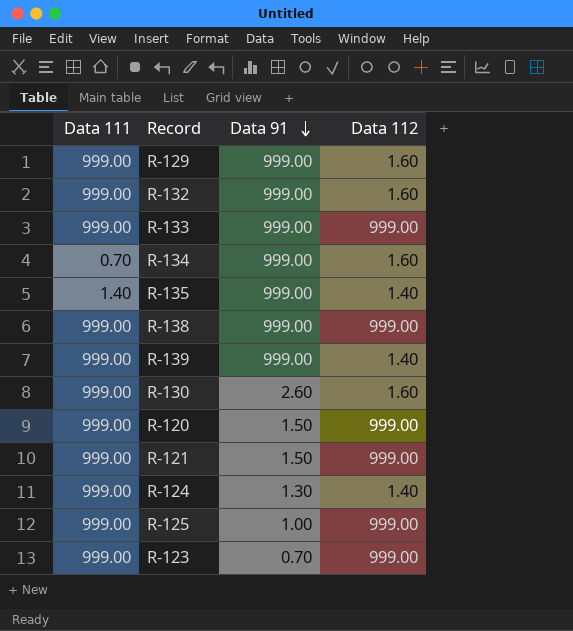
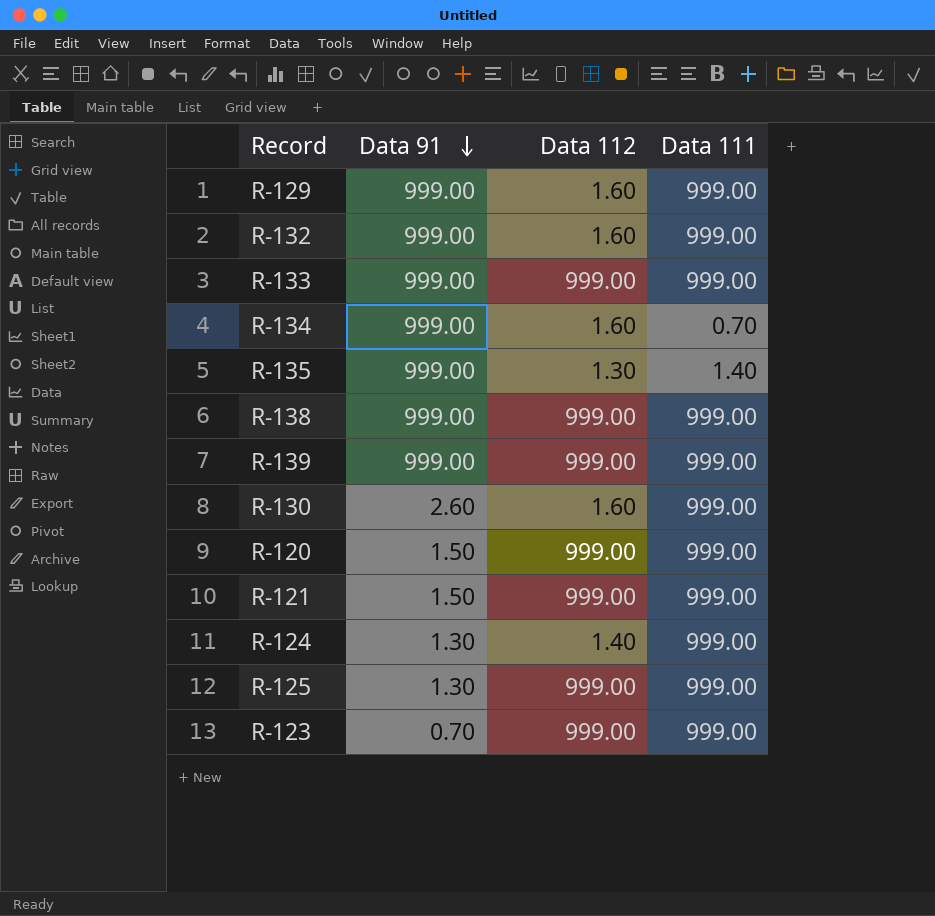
column Data 111 | position: 1 -> 4
R-135 | Data 112: 1.40 -> 1.30
R-139 | Data 112: 1.40 -> 999.00
R-125 | Data 91: 1.00 -> 1.30

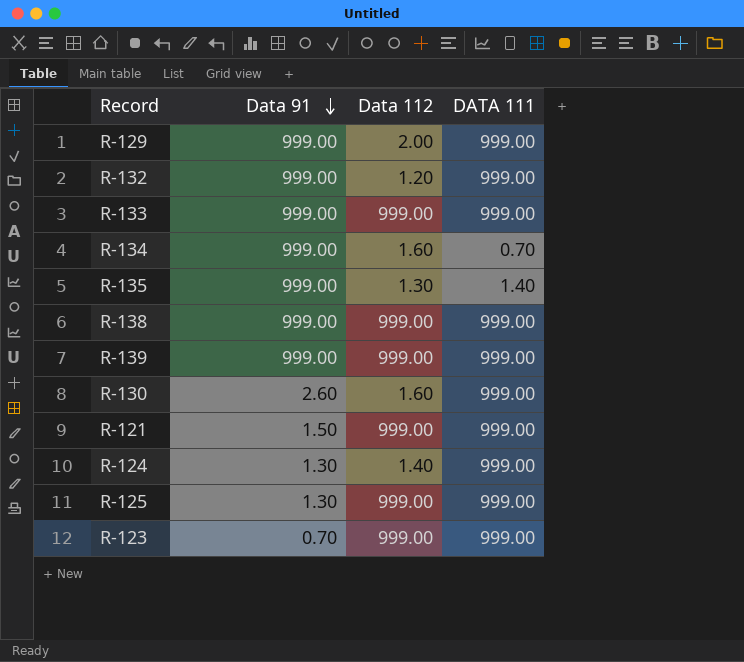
column name: Data 111 -> DATA 111
row R-120: 1.50 | 999.00 | 999.00 -> none
R-129 | Data 112: 1.60 -> 2.00
R-132 | Data 112: 1.60 -> 1.20

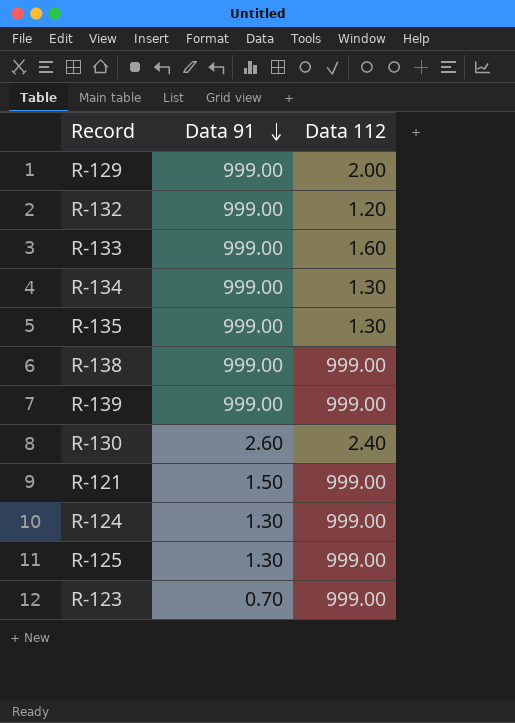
column DATA 111 | position: 4 -> none
R-133 | Data 112: 999.00 -> 1.60
R-134 | Data 112: 1.60 -> 1.30
R-130 | Data 112: 1.60 -> 2.40
R-124 | Data 112: 1.40 -> 999.00

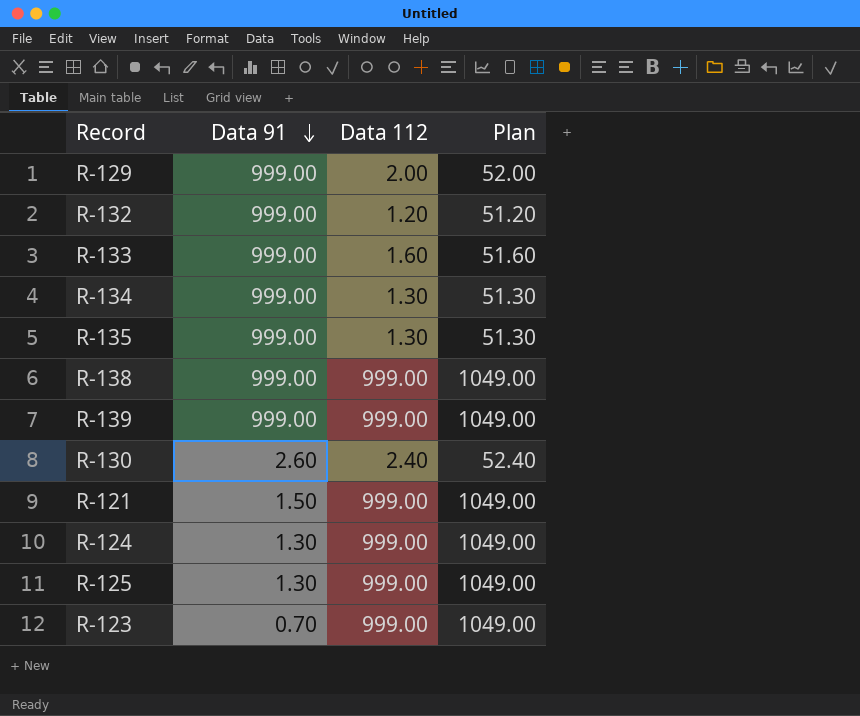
column Plan | formula: none -> [Data 112] + 50

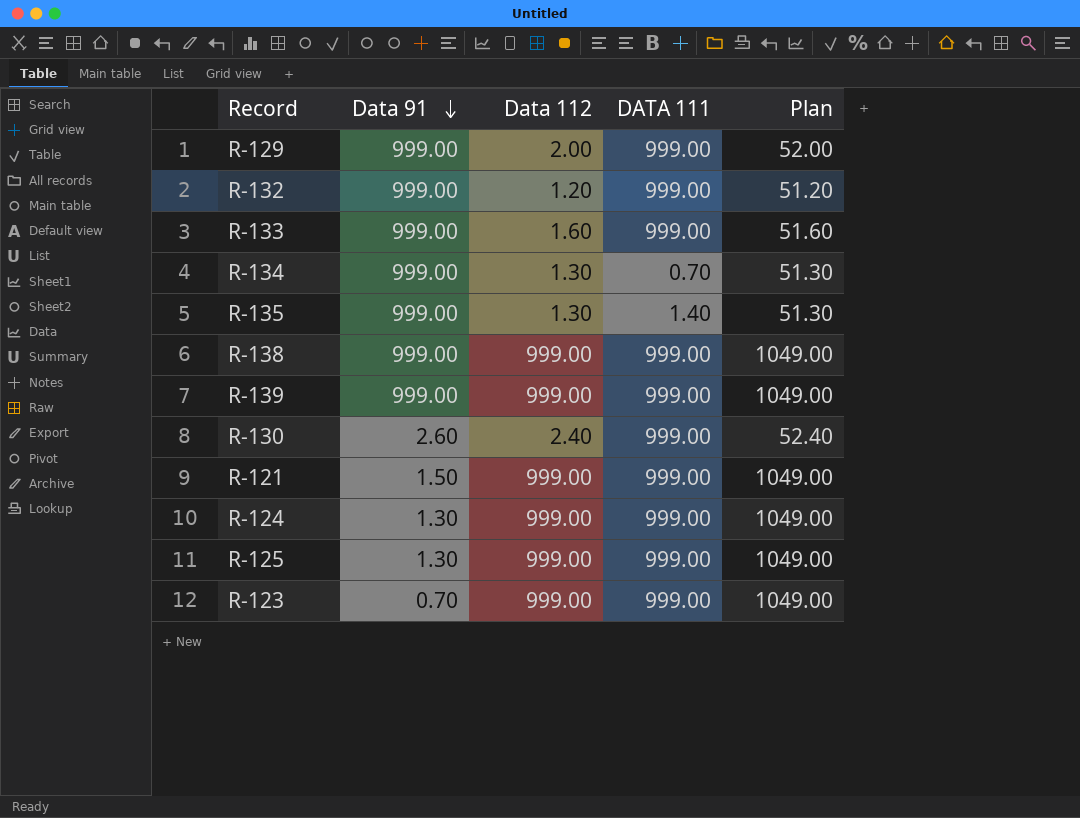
column DATA 111 | position: none -> 4

